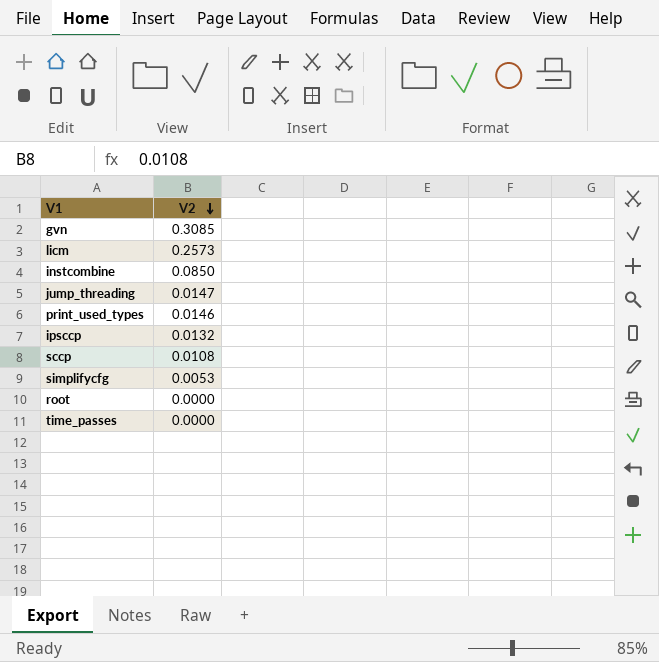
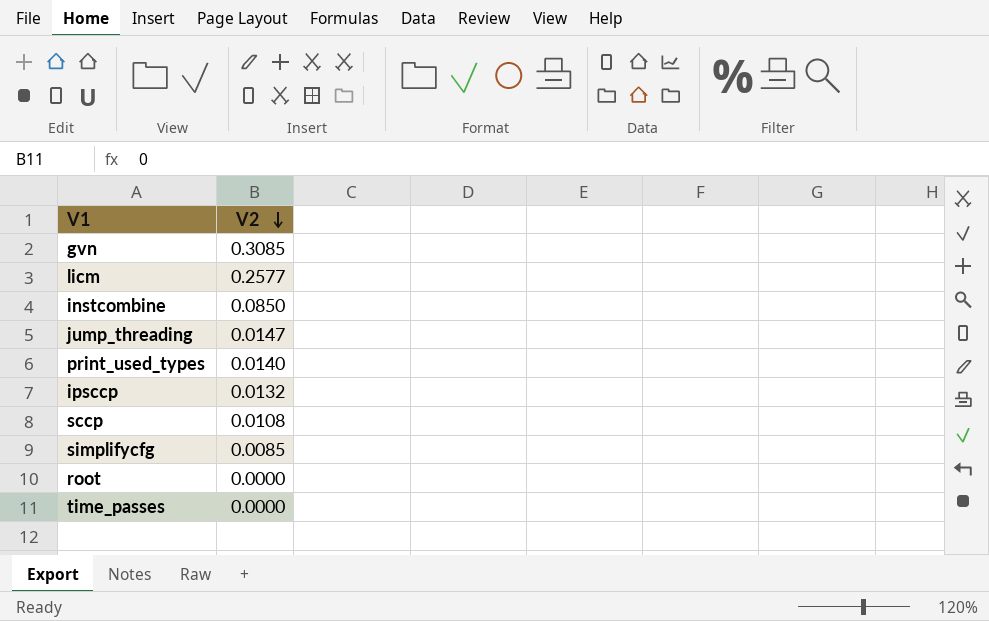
licm | V2: 0.2573 -> 0.2577
print_used_types | V2: 0.0146 -> 0.0140
simplifycfg | V2: 0.0053 -> 0.0085

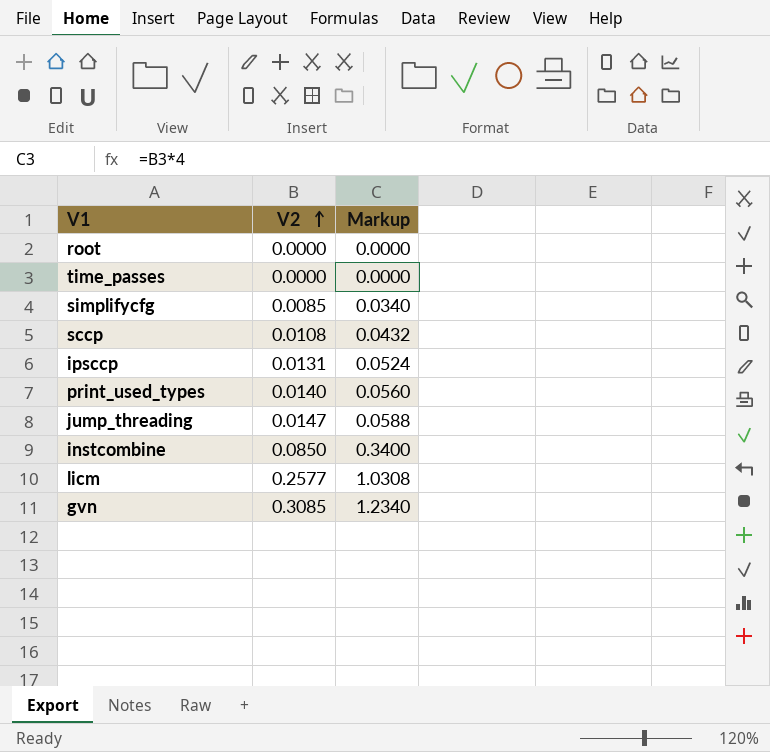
row order: V2 descending -> V2 ascending
column Markup | formula: none -> [V2] * 4
ipsccp | V2: 0.0132 -> 0.0131

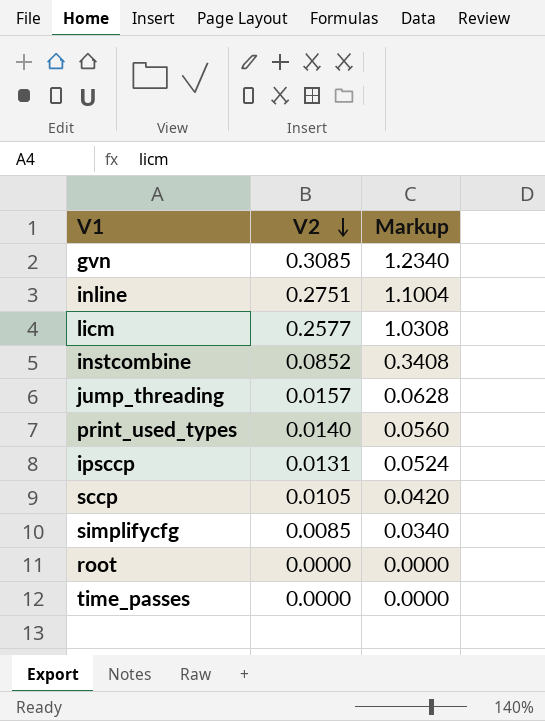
row order: V2 ascending -> V2 descending
row inline: none -> 0.2751 | 1.1004
instcombine | V2: 0.0850 -> 0.0852
instcombine | Markup: 0.3400 -> 0.3408
jump_threading | V2: 0.0147 -> 0.0157
jump_threading | Markup: 0.0588 -> 0.0628
sccp | V2: 0.0108 -> 0.0105
sccp | Markup: 0.0432 -> 0.0420

